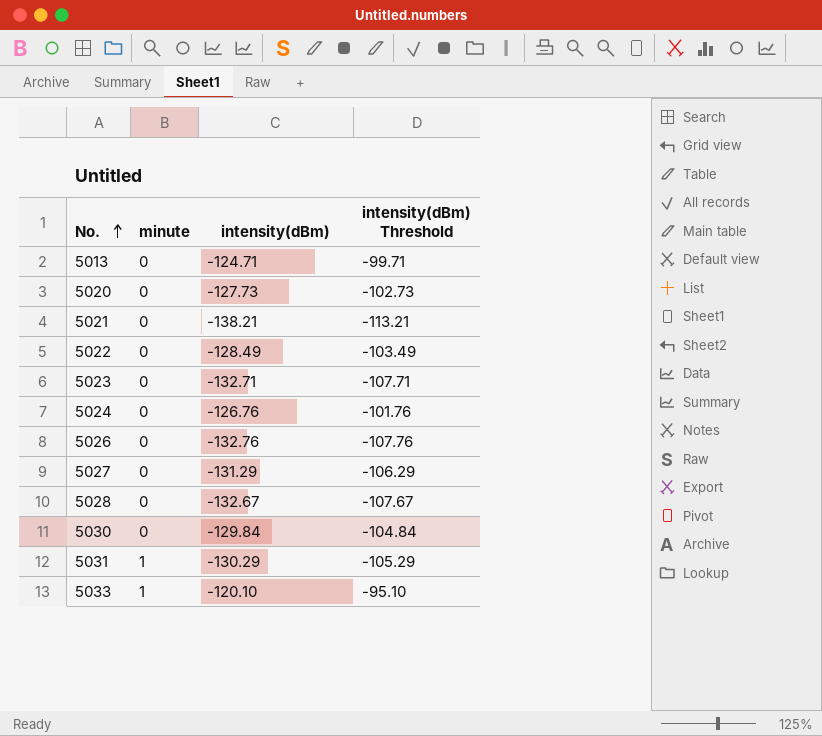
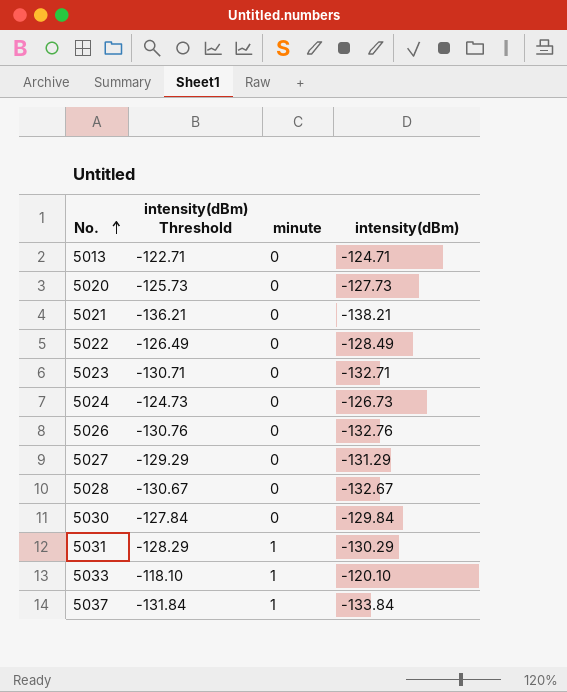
column intensity(dBm) Threshold | formula: [intensity(dBm)] + 25 -> [intensity(dBm)] + 2
column intensity(dBm) Threshold | position: 4 -> 2
5024 | intensity(dBm): -126.76 -> -126.73
row 5037: none -> -131.84 | 1 | -133.84

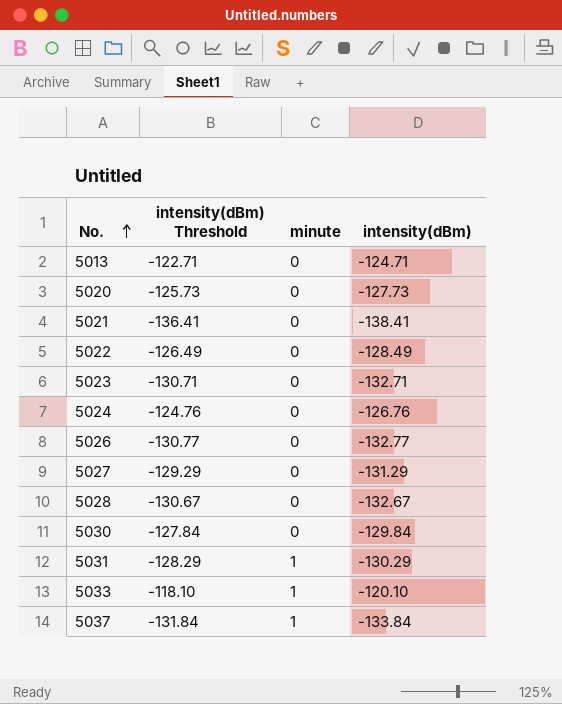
5021 | intensity(dBm) Threshold: -136.21 -> -136.41
5021 | intensity(dBm): -138.21 -> -138.41
5024 | intensity(dBm) Threshold: -124.73 -> -124.76
5024 | intensity(dBm): -126.73 -> -126.76
5026 | intensity(dBm) Threshold: -130.76 -> -130.77
5026 | intensity(dBm): -132.76 -> -132.77

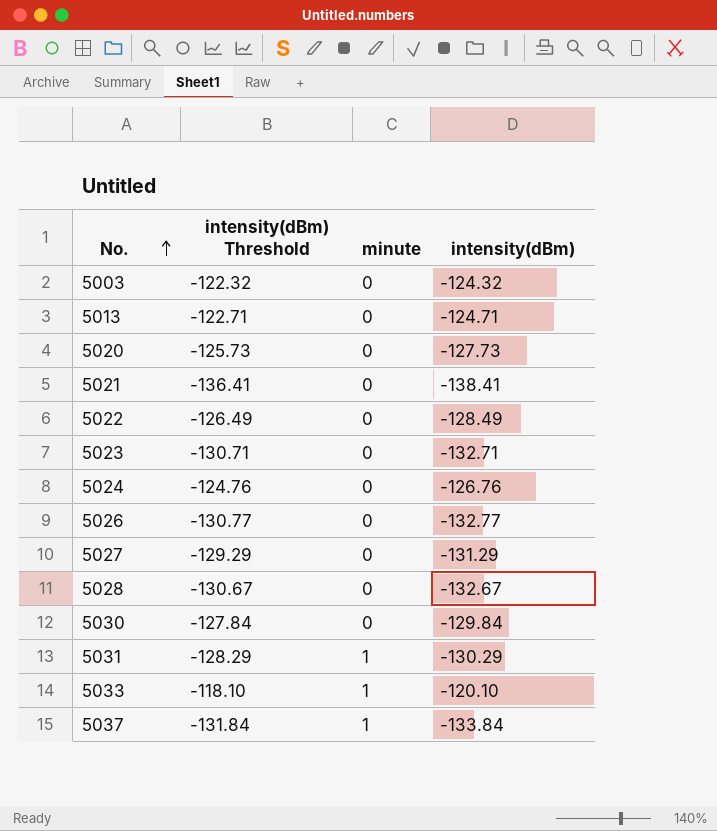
row 5003: none -> -122.32 | 0 | -124.32

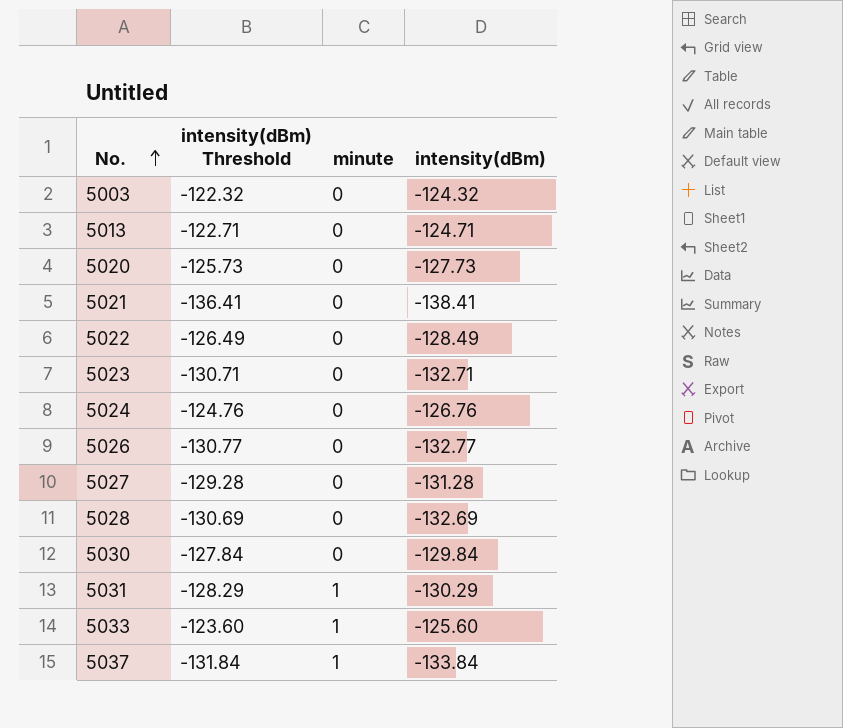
5027 | intensity(dBm) Threshold: -129.29 -> -129.28
5027 | intensity(dBm): -131.29 -> -131.28
5028 | intensity(dBm) Threshold: -130.67 -> -130.69
5028 | intensity(dBm): -132.67 -> -132.69
5033 | intensity(dBm) Threshold: -118.10 -> -123.60
5033 | intensity(dBm): -120.10 -> -125.60

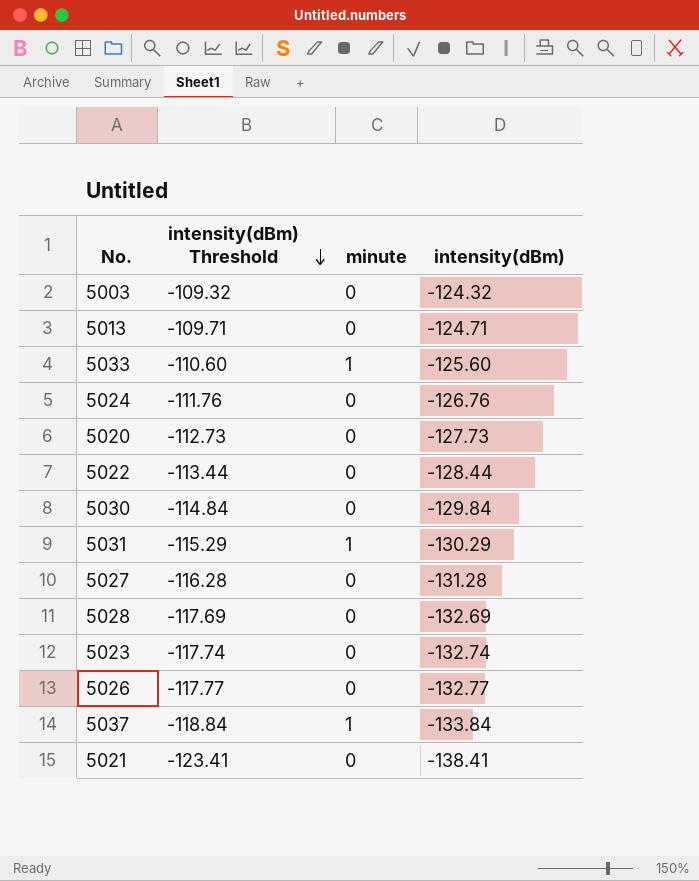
row order: No. ascending -> intensity(dBm) Threshold descending
column intensity(dBm) Threshold | formula: [intensity(dBm)] + 2 -> [intensity(dBm)] + 15
5022 | intensity(dBm): -128.49 -> -128.44
5023 | intensity(dBm): -132.71 -> -132.74

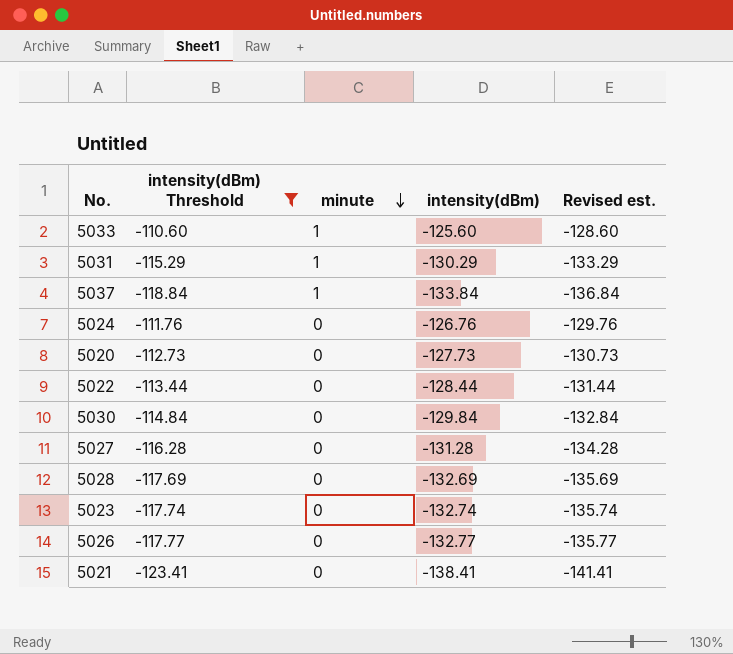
filter: none -> intensity(dBm) Threshold <= -110.60
row order: intensity(dBm) Threshold descending -> minute descending
column Revised est. | formula: none -> [intensity(dBm)] - 3

